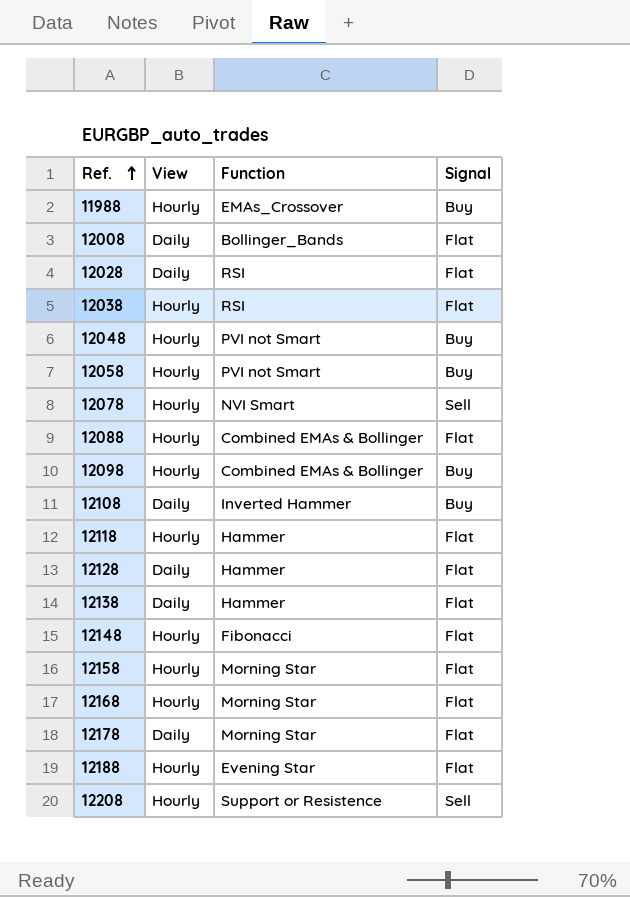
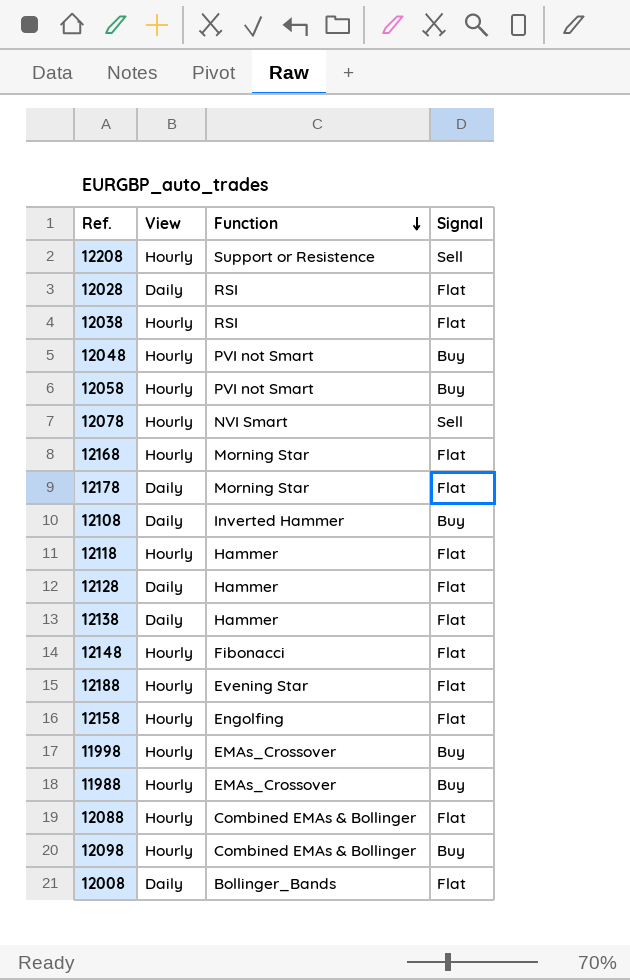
row order: Ref. ascending -> Function descending
12158 | Function: Morning Star -> Engolfing
row 11998: none -> Hourly | EMAs_Crossover | Buy

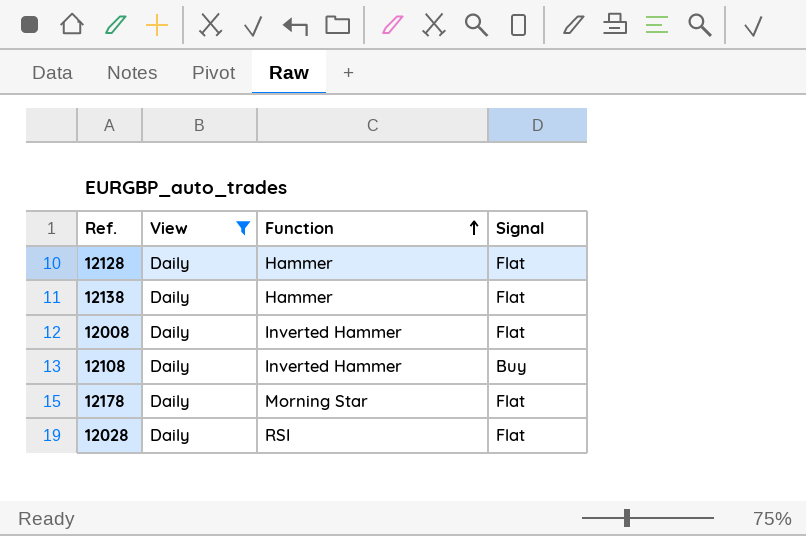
filter: none -> View = Daily
row order: Function descending -> Function ascending
12008 | Function: Bollinger_Bands -> Inverted Hammer

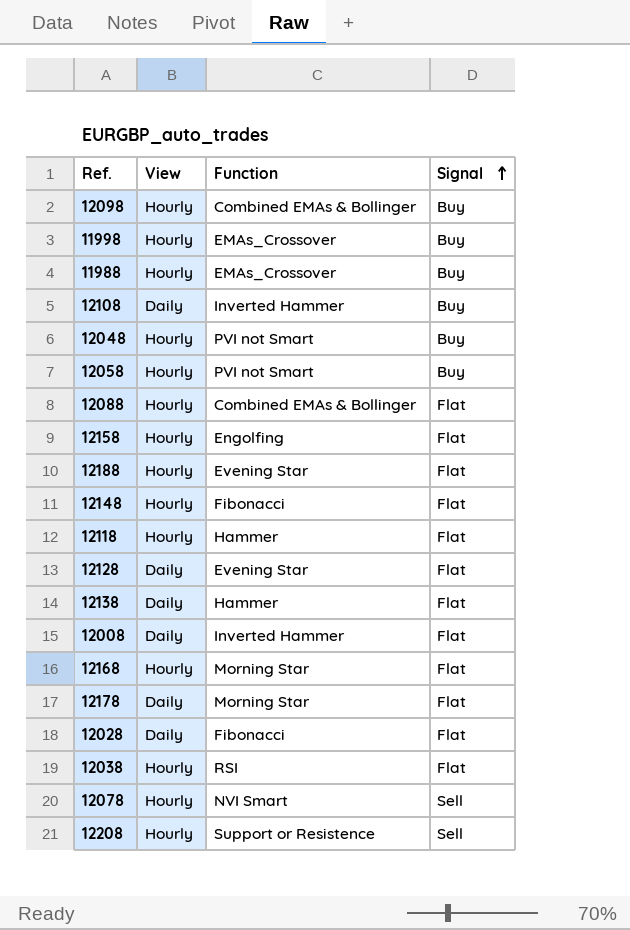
filter: View = Daily -> none
row order: Function ascending -> Signal ascending
12128 | Function: Hammer -> Evening Star
12028 | Function: RSI -> Fibonacci

